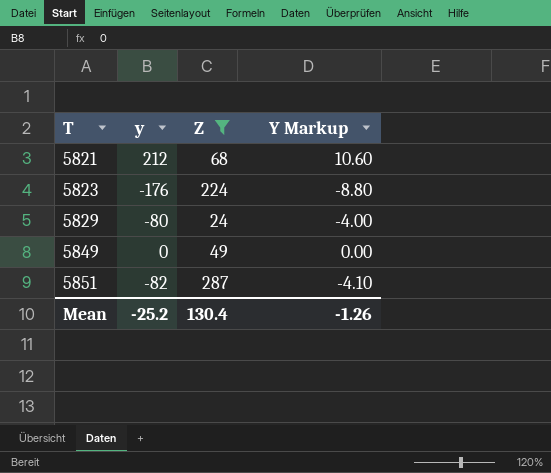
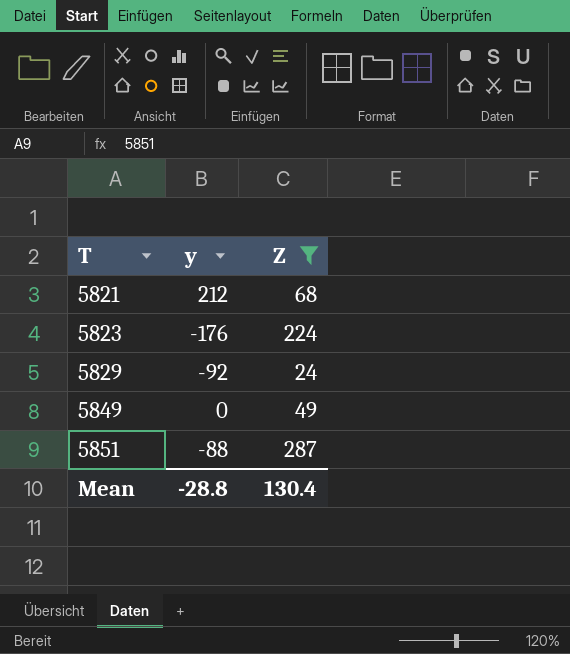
column Y Markup | formula: [y] * 0.05 -> none
5829 | y: -80 -> -92
5851 | y: -82 -> -88
Mean | y: -25.2 -> -28.8

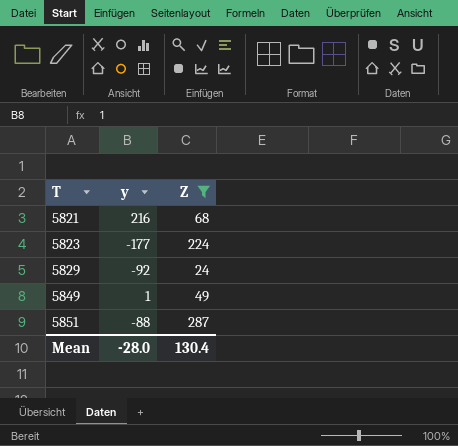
5821 | y: 212 -> 216
5823 | y: -176 -> -177
5849 | y: 0 -> 1
Mean | y: -28.8 -> -28.0

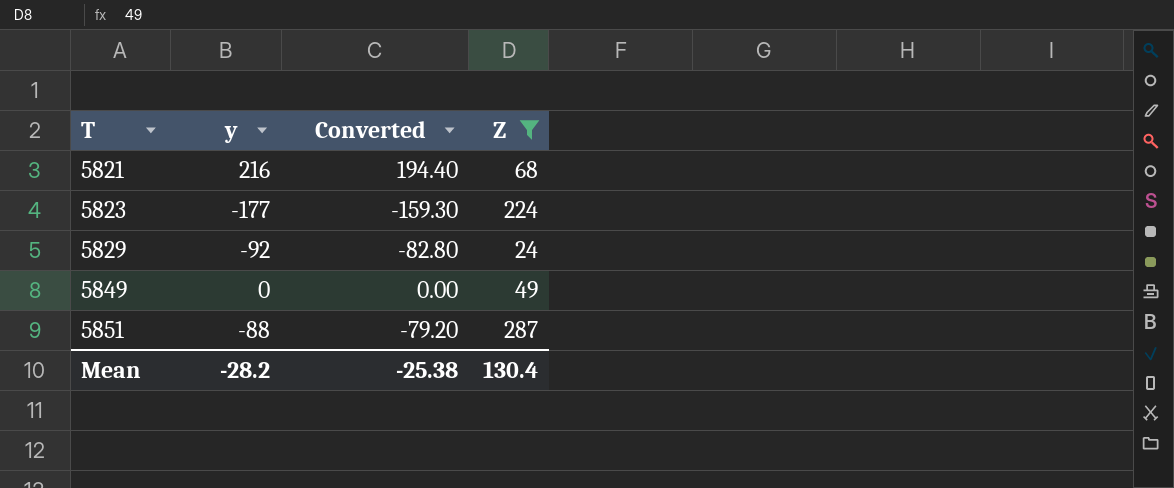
column Converted | formula: none -> [y] * 0.9
5849 | y: 1 -> 0
Mean | y: -28.0 -> -28.2

